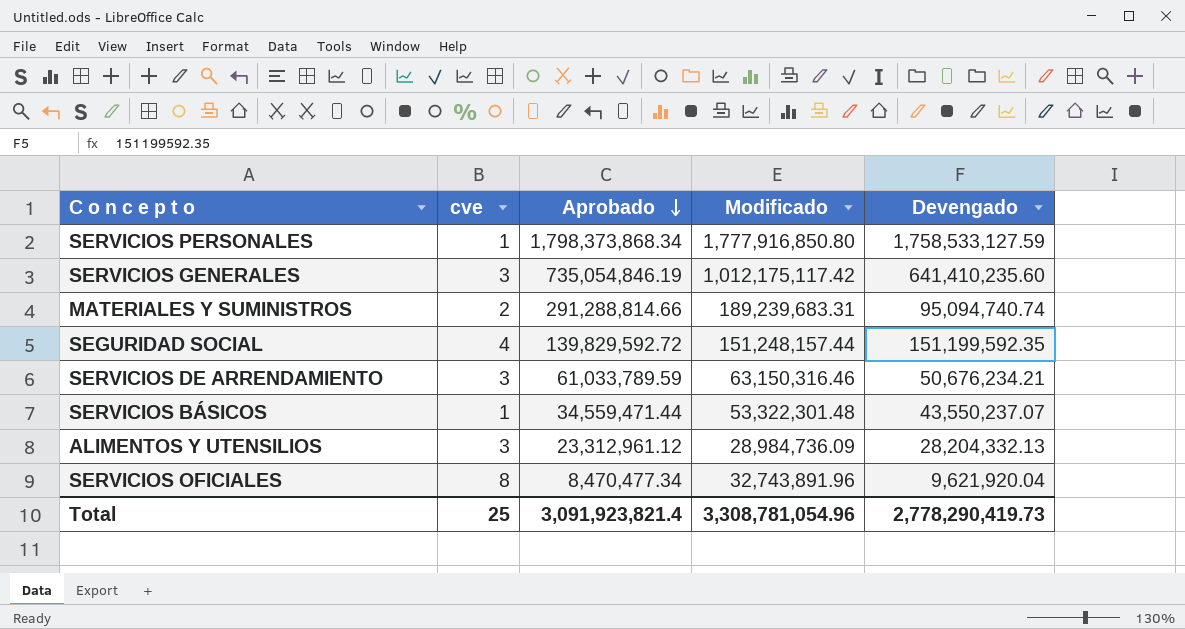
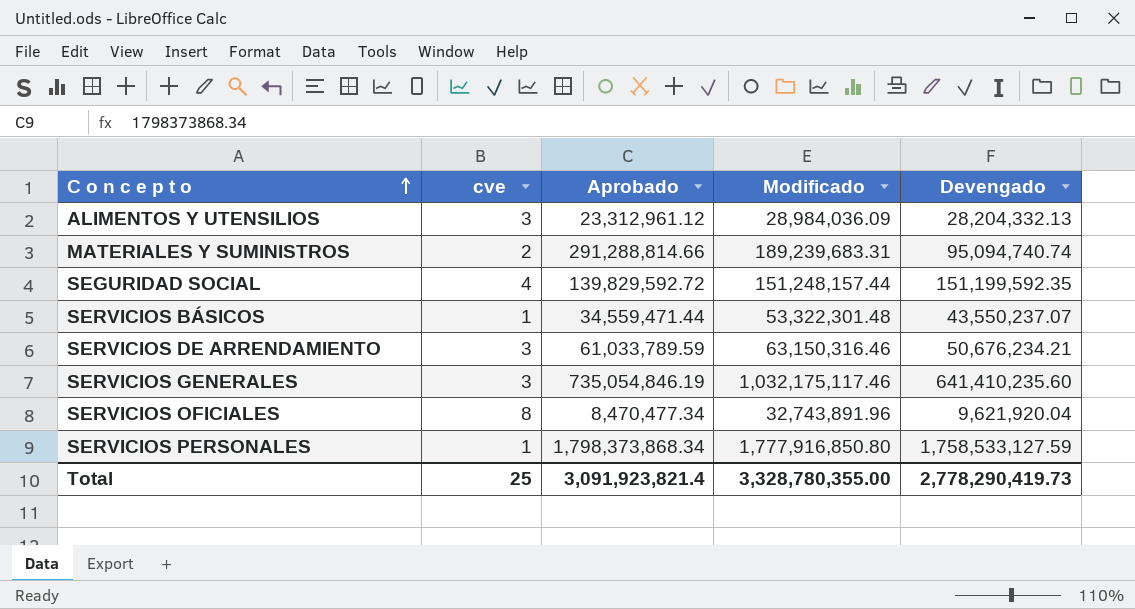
row order: Aprobado descending -> C o n c e p t o ascending
ALIMENTOS Y UTENSILIOS | Modificado: 28,984,736.09 -> 28,984,036.09
SERVICIOS GENERALES | Modificado: 1,012,175,117.42 -> 1,032,175,117.46
Total | Modificado: 3,308,781,054.96 -> 3,328,780,355.00

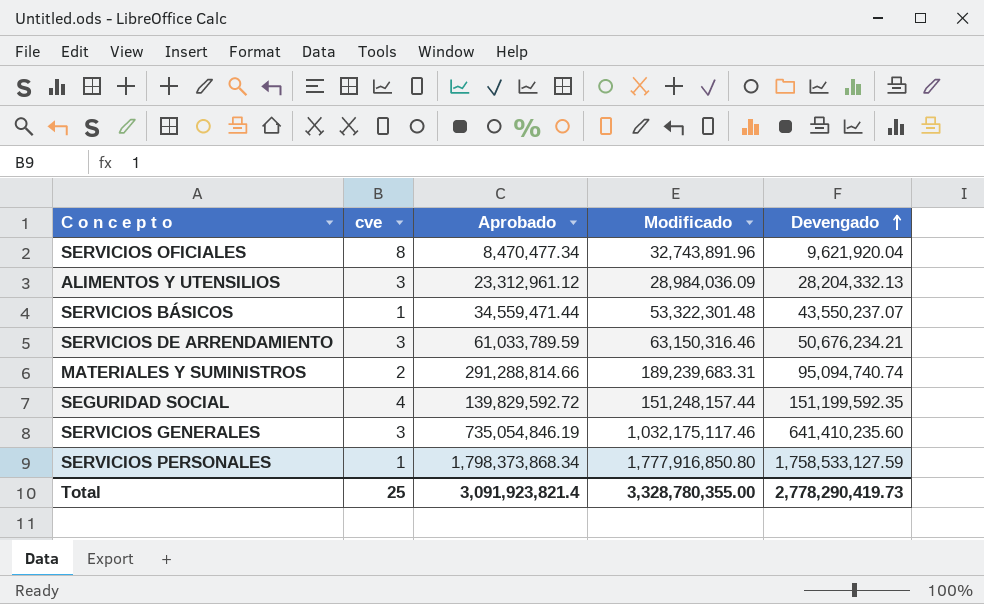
row order: C o n c e p t o ascending -> Devengado ascending

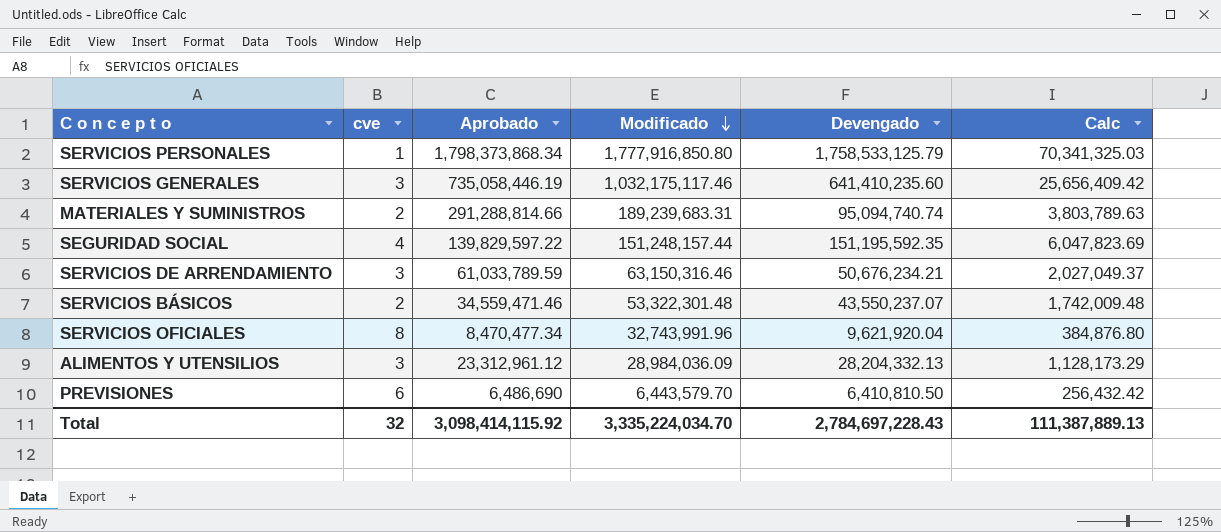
row order: Devengado ascending -> Modificado descending
column Calc | formula: none -> [Devengado] * 0.04
SERVICIOS PERSONALES | Devengado: 1,758,533,127.59 -> 1,758,533,125.79
SERVICIOS GENERALES | Aprobado: 735,054,846.19 -> 735,058,446.19
SEGURIDAD SOCIAL | Aprobado: 139,829,592.72 -> 139,829,597.22
SEGURIDAD SOCIAL | Devengado: 151,199,592.35 -> 151,195,592.35
SERVICIOS BÁSICOS | cve: 1 -> 2
SERVICIOS BÁSICOS | Aprobado: 34,559,471.44 -> 34,559,471.46
SERVICIOS OFICIALES | Modificado: 32,743,891.96 -> 32,743,991.96
row PREVISIONES: none -> 6 | 6,486,690 | 6,443,579.70 | 6,410,810.50 | 256,432.42
Total | cve: 25 -> 32
Total | Aprobado: 3,091,923,821.4 -> 3,098,414,115.92
Total | Modificado: 3,328,780,355.00 -> 3,335,224,034.70
Total | Devengado: 2,778,290,419.73 -> 2,784,697,228.43

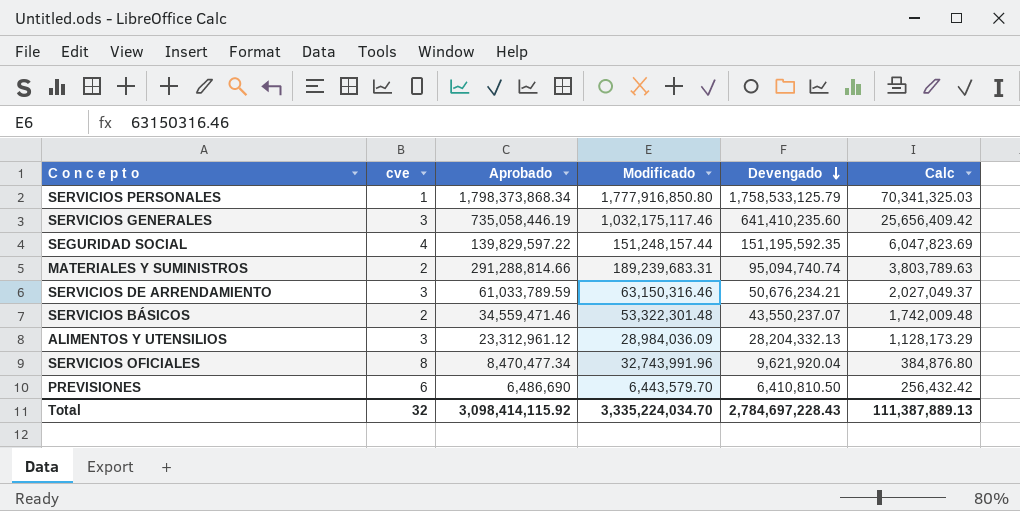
row order: Modificado descending -> Devengado descending

